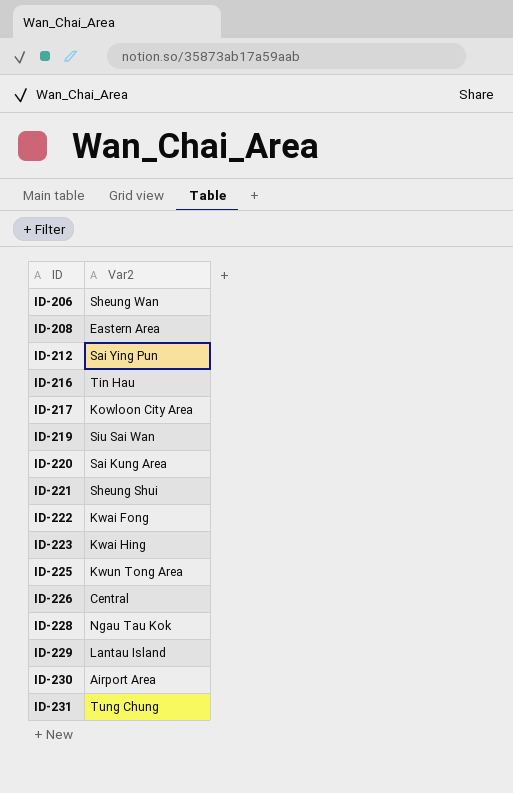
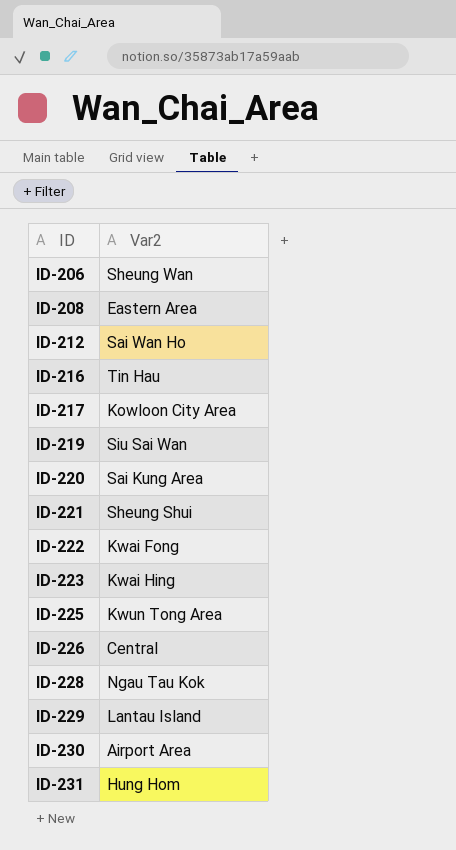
ID-212 | Var2: Sai Ying Pun -> Sai Wan Ho
ID-231 | Var2: Tung Chung -> Hung Hom

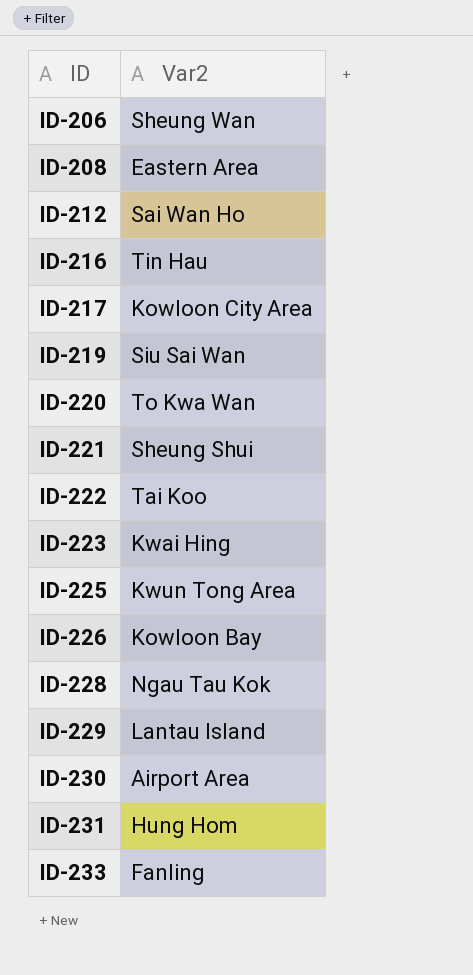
ID-220 | Var2: Sai Kung Area -> To Kwa Wan
ID-222 | Var2: Kwai Fong -> Tai Koo
ID-226 | Var2: Central -> Kowloon Bay
row ID-233: none -> Fanling

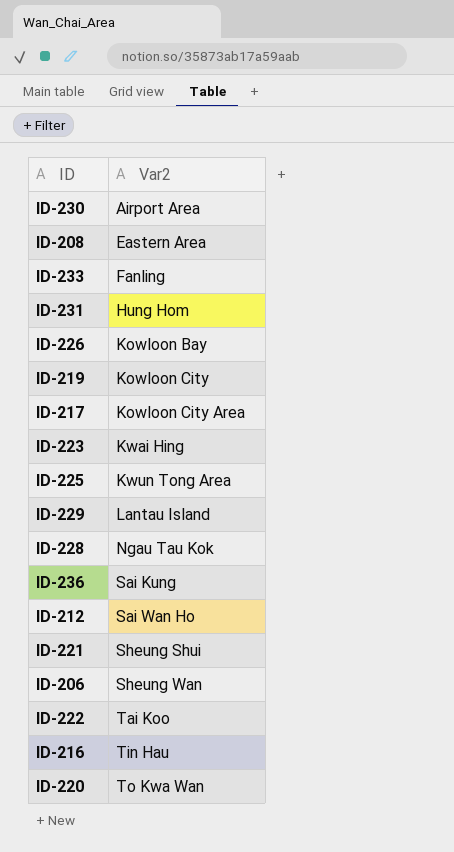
row order: ID ascending -> Var2 ascending
ID-219 | Var2: Siu Sai Wan -> Kowloon City
row ID-236: none -> Sai Kung

